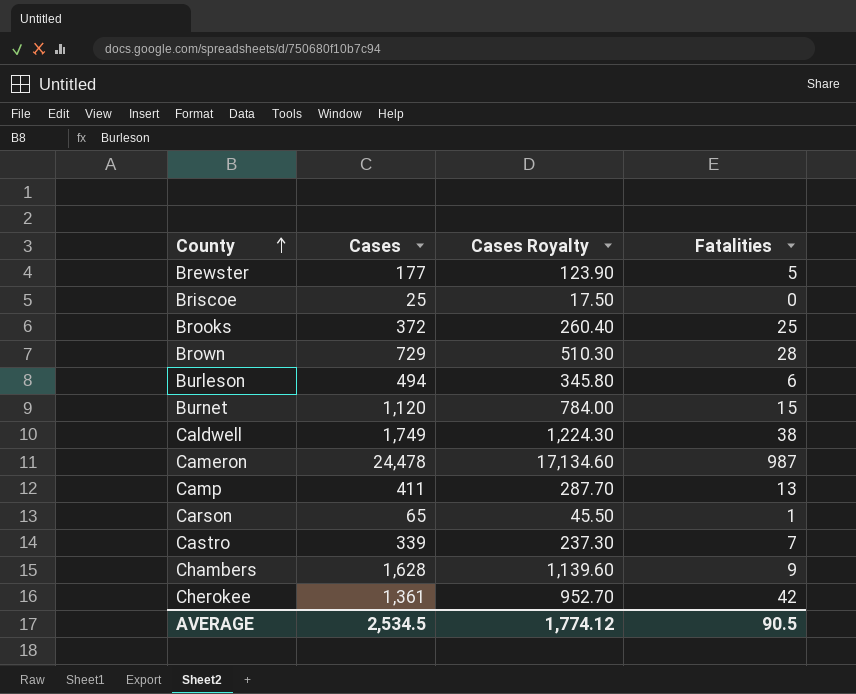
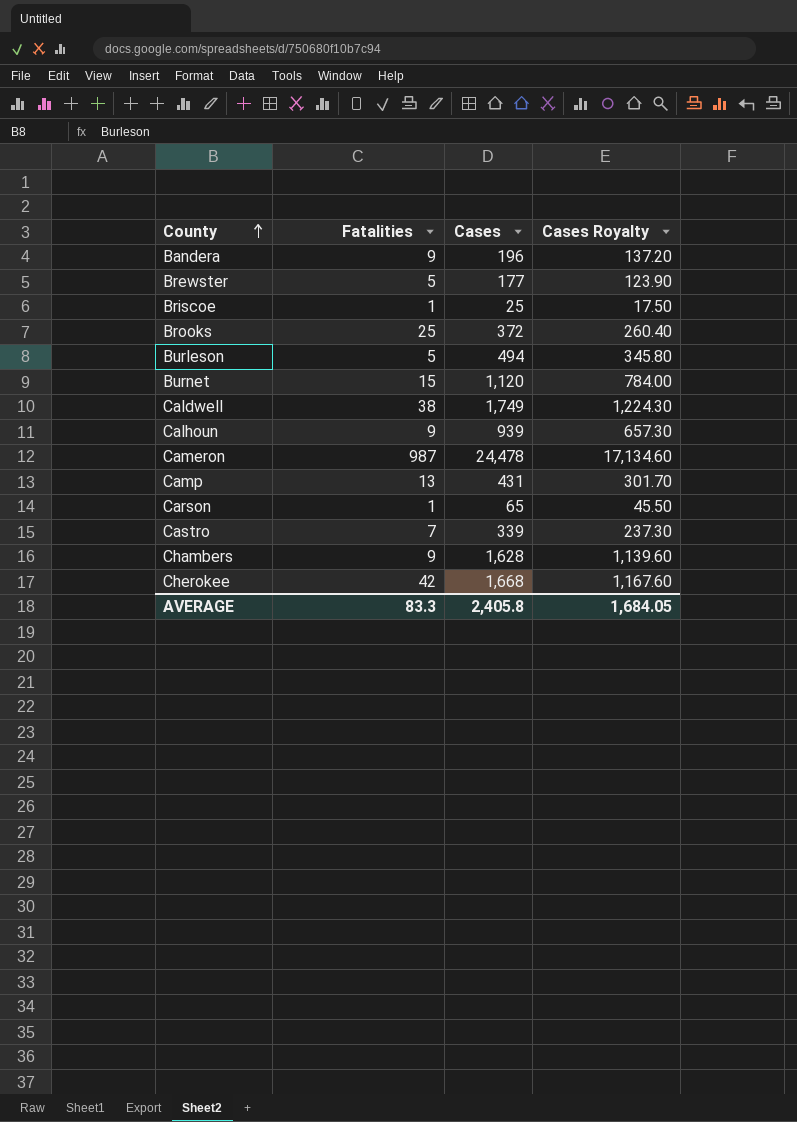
column Fatalities | position: 4 -> 2
row Brown: 729 | 510.30 | 28 -> none
row Bandera: none -> 9 | 196 | 137.20
Briscoe | Fatalities: 0 -> 1
Burleson | Fatalities: 6 -> 5
row Calhoun: none -> 9 | 939 | 657.30
Camp | Cases: 411 -> 431
Camp | Cases Royalty: 287.70 -> 301.70
Cherokee | Cases: 1,361 -> 1,668
Cherokee | Cases Royalty: 952.70 -> 1,167.60
AVERAGE | Fatalities: 90.5 -> 83.3
AVERAGE | Cases: 2,534.5 -> 2,405.8
AVERAGE | Cases Royalty: 1,774.12 -> 1,684.05

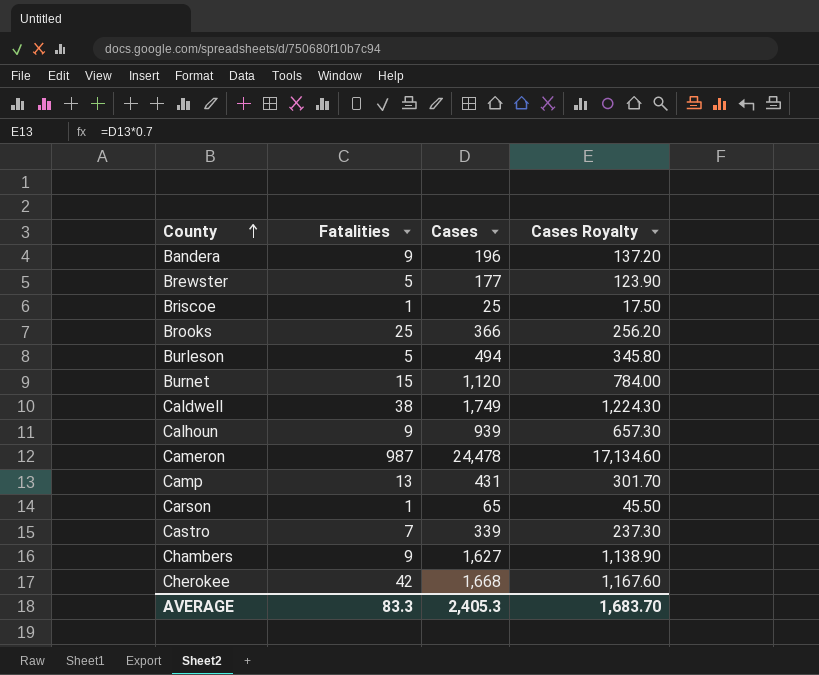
Brooks | Cases: 372 -> 366
Brooks | Cases Royalty: 260.40 -> 256.20
Chambers | Cases: 1,628 -> 1,627
Chambers | Cases Royalty: 1,139.60 -> 1,138.90
AVERAGE | Cases: 2,405.8 -> 2,405.3
AVERAGE | Cases Royalty: 1,684.05 -> 1,683.70

